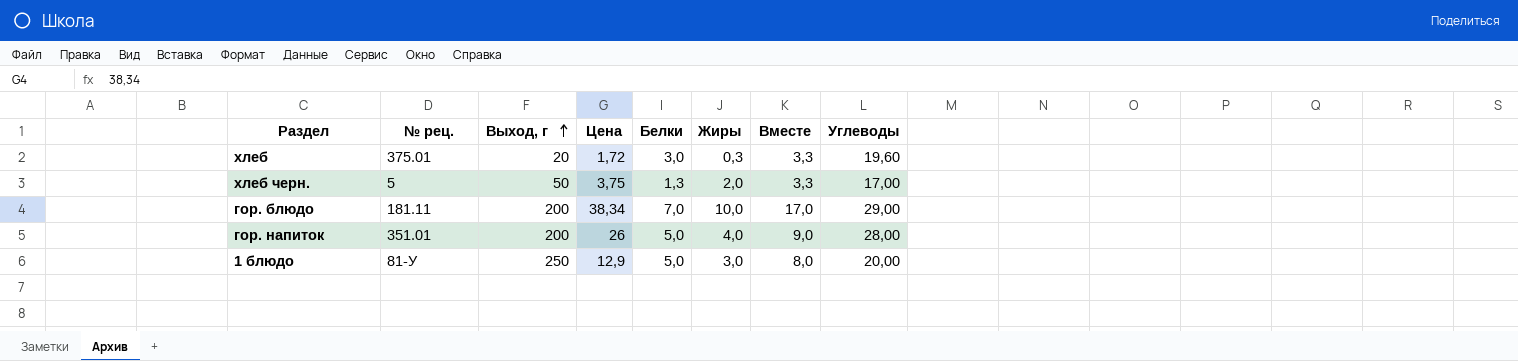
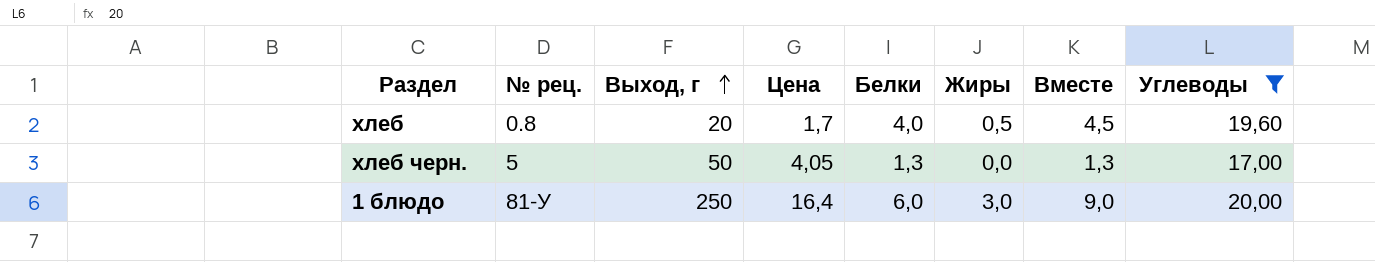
filter: none -> Углеводы <= 20,00
хлеб | № рец.: 375.01 -> 0.8
хлеб | Цена: 1,72 -> 1,7
хлеб | Белки: 3,0 -> 4,0
хлеб | Жиры: 0,3 -> 0,5
хлеб | Вместе: 3,3 -> 4,5
хлеб черн. | Цена: 3,75 -> 4,05
хлеб черн. | Жиры: 2,0 -> 0,0
хлеб черн. | Вместе: 3,3 -> 1,3
1 блюдо | Цена: 12,9 -> 16,4
1 блюдо | Белки: 5,0 -> 6,0
1 блюдо | Вместе: 8,0 -> 9,0

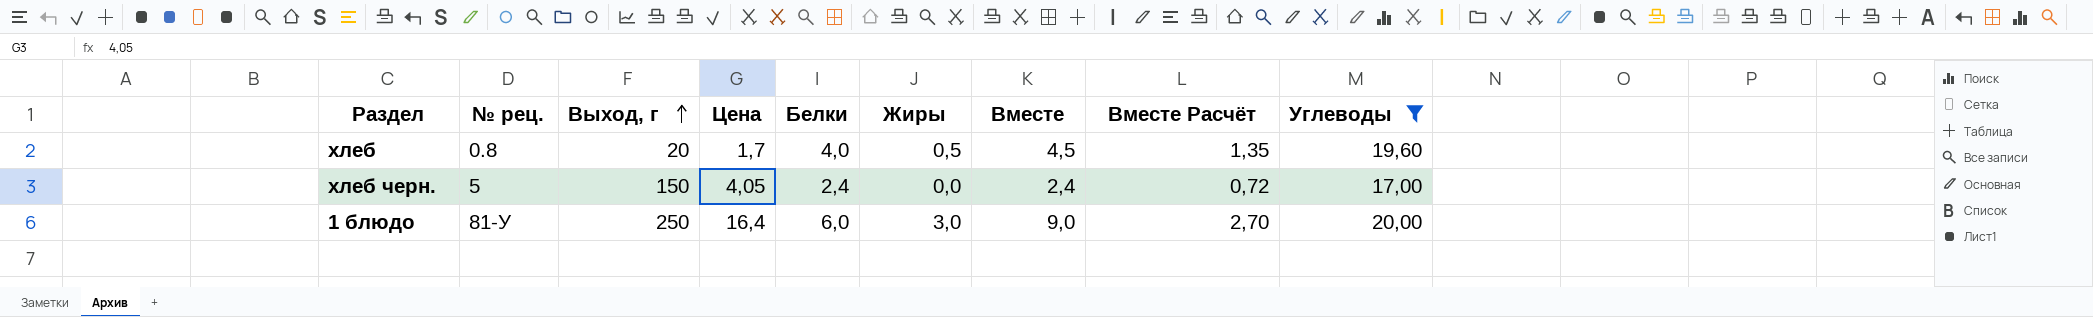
column Вместе Расчёт | formula: none -> [Вместе] * 0,3
хлеб черн. | Выход, г: 50 -> 150
хлеб черн. | Белки: 1,3 -> 2,4
хлеб черн. | Вместе: 1,3 -> 2,4

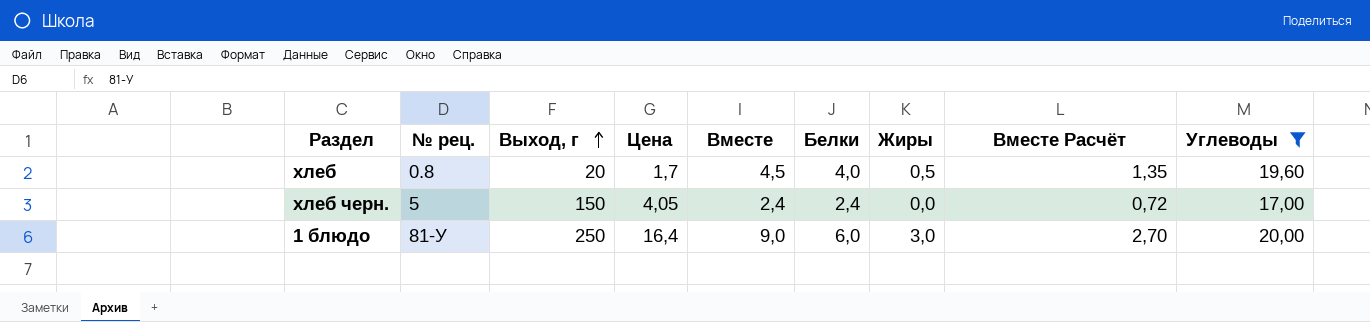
column Вместе | position: 7 -> 5

